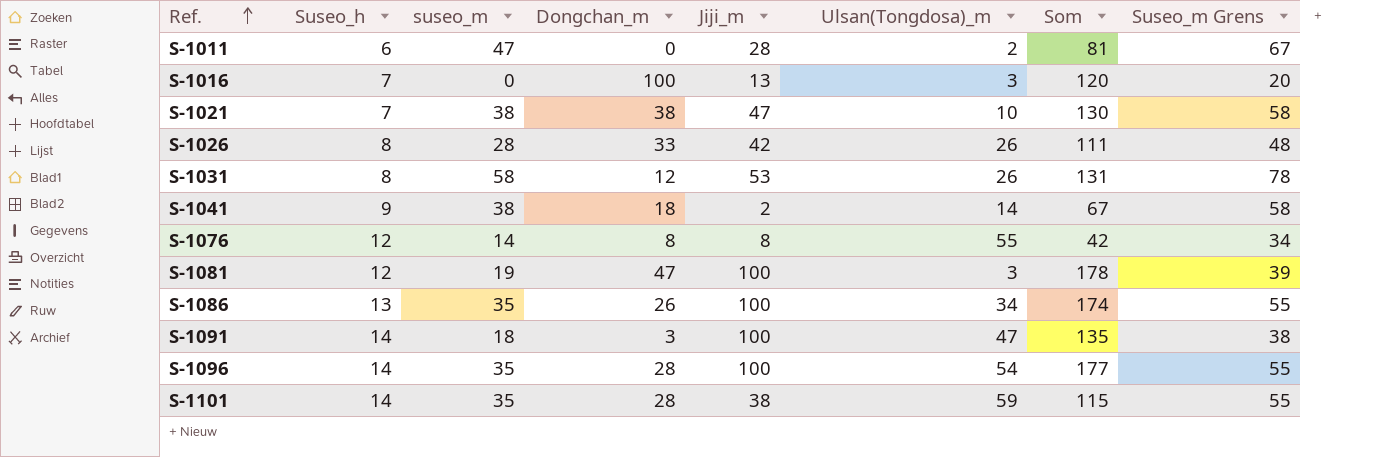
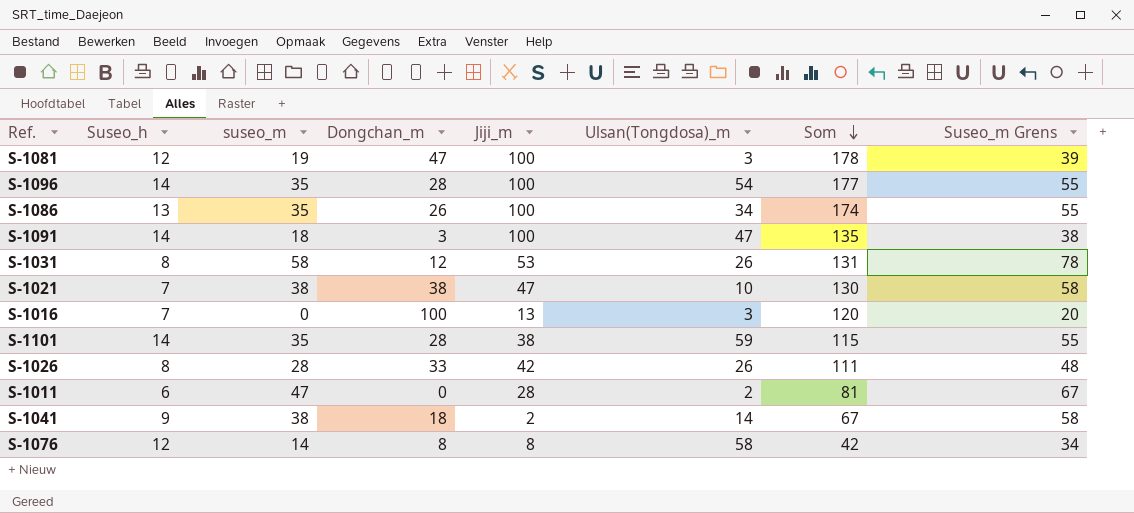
row order: Ref. ascending -> Som descending
S-1076 | Ulsan(Tongdosa)_m: 55 -> 58

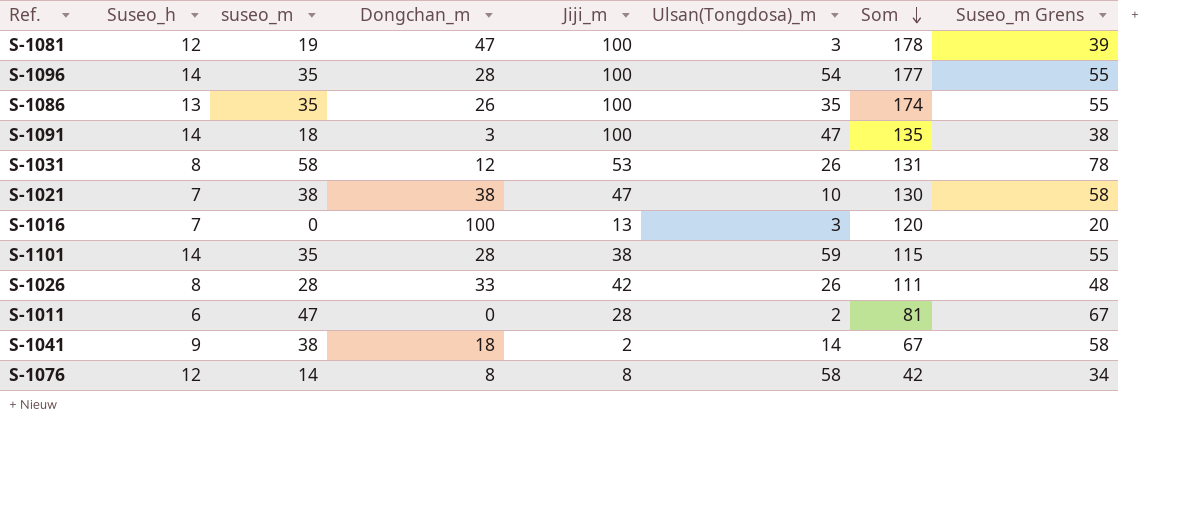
S-1086 | Ulsan(Tongdosa)_m: 34 -> 35

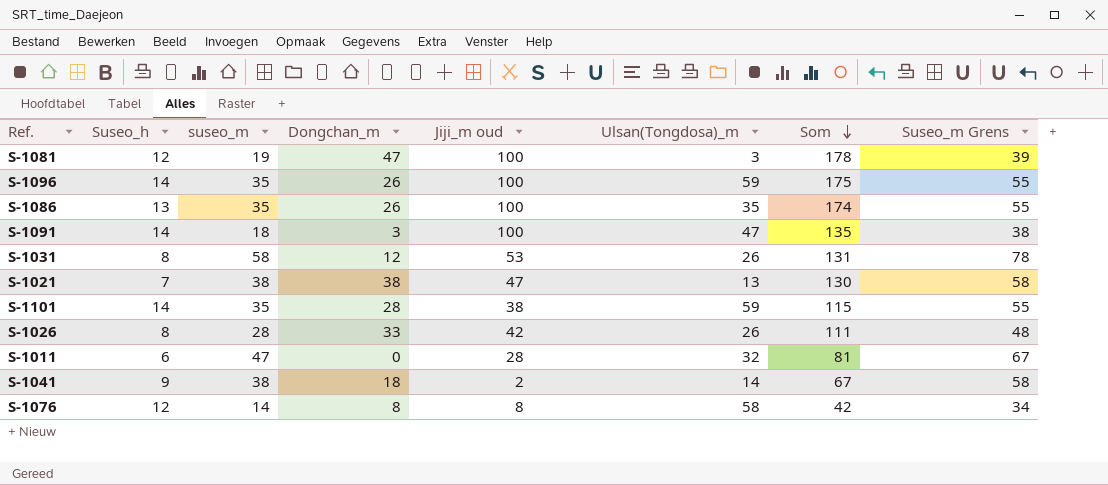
column name: Jiji_m -> Jiji_m oud
row S-1016: 7 | 0 | 100 | 13 | 3 | 120 | 20 -> none
S-1096 | Dongchan_m: 28 -> 26
S-1096 | Ulsan(Tongdosa)_m: 54 -> 59
S-1096 | Som: 177 -> 175
S-1021 | Ulsan(Tongdosa)_m: 10 -> 13
S-1011 | Ulsan(Tongdosa)_m: 2 -> 32

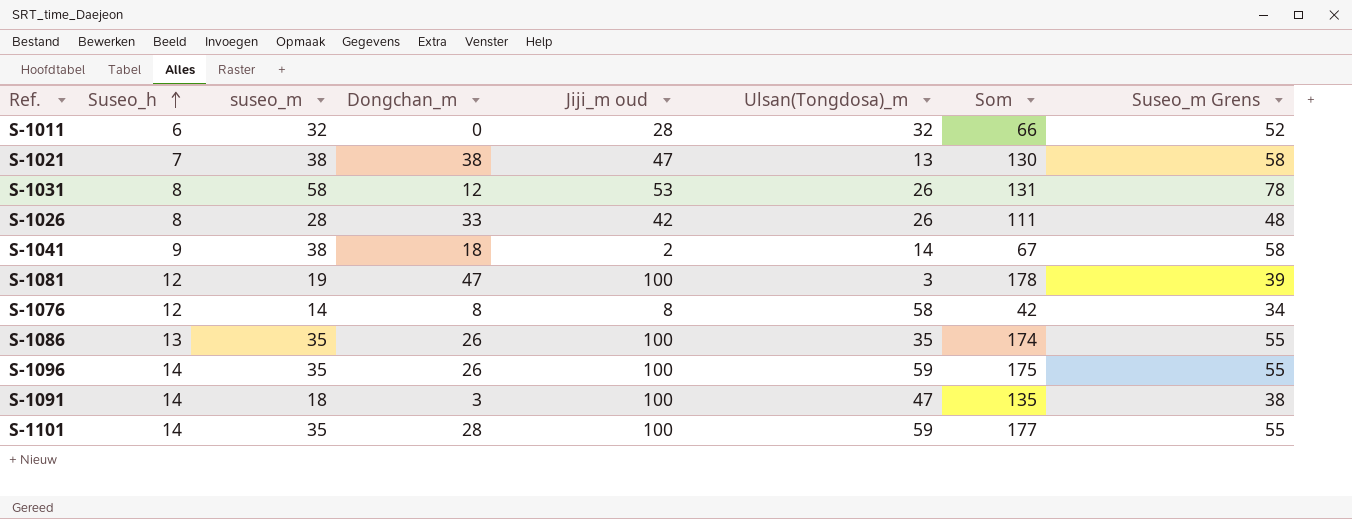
row order: Som descending -> Suseo_h ascending
S-1011 | suseo_m: 47 -> 32
S-1011 | Som: 81 -> 66
S-1011 | Suseo_m Grens: 67 -> 52
S-1101 | Jiji_m oud: 38 -> 100
S-1101 | Som: 115 -> 177

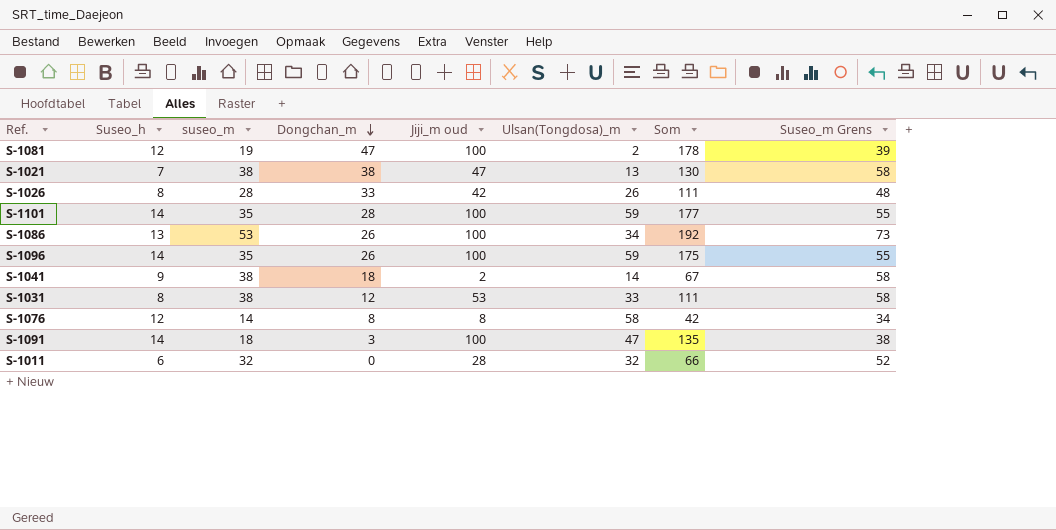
row order: Suseo_h ascending -> Dongchan_m descending
S-1081 | Ulsan(Tongdosa)_m: 3 -> 2
S-1086 | suseo_m: 35 -> 53
S-1086 | Ulsan(Tongdosa)_m: 35 -> 34
S-1086 | Som: 174 -> 192
S-1086 | Suseo_m Grens: 55 -> 73
S-1031 | suseo_m: 58 -> 38
S-1031 | Ulsan(Tongdosa)_m: 26 -> 33
S-1031 | Som: 131 -> 111
S-1031 | Suseo_m Grens: 78 -> 58

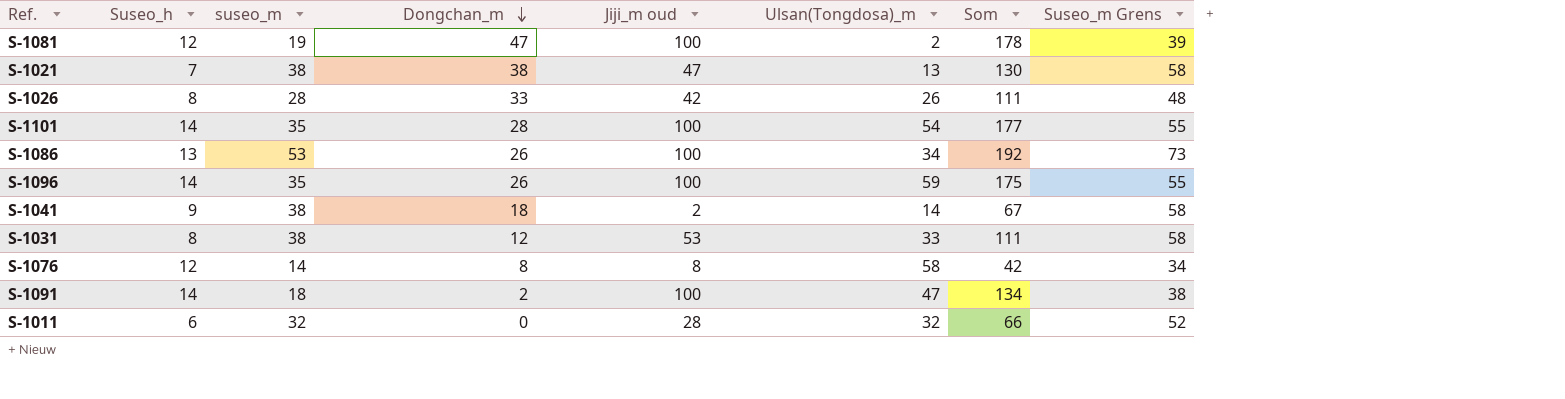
S-1101 | Ulsan(Tongdosa)_m: 59 -> 54
S-1091 | Dongchan_m: 3 -> 2
S-1091 | Som: 135 -> 134

